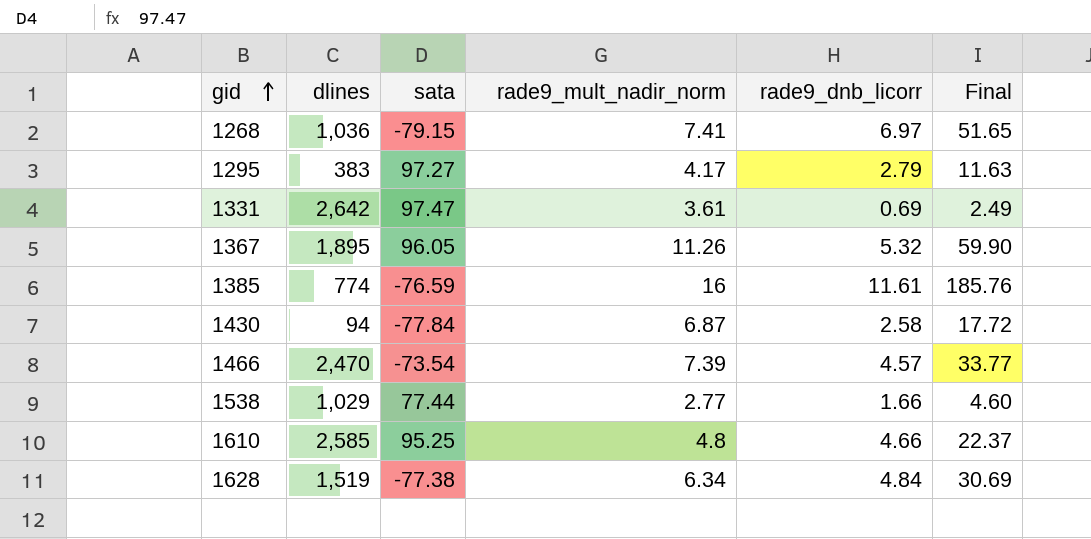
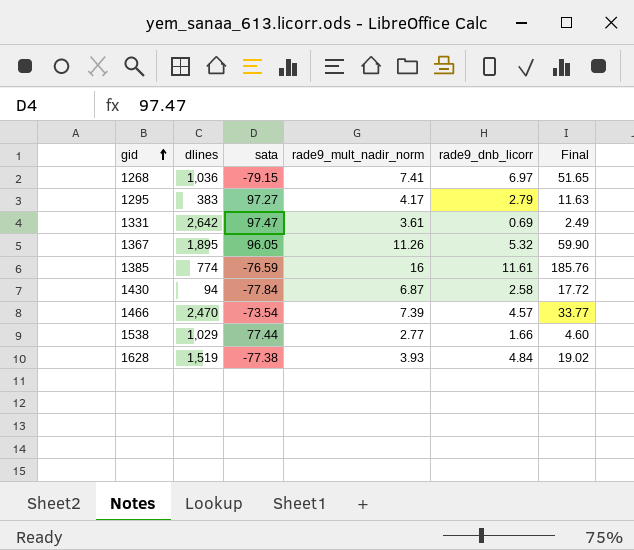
row 1610: 2,585 | 95.25 | 4.8 | 4.66 | 22.37 -> none
1628 | rade9_mult_nadir_norm: 6.34 -> 3.93
1628 | Final: 30.69 -> 19.02

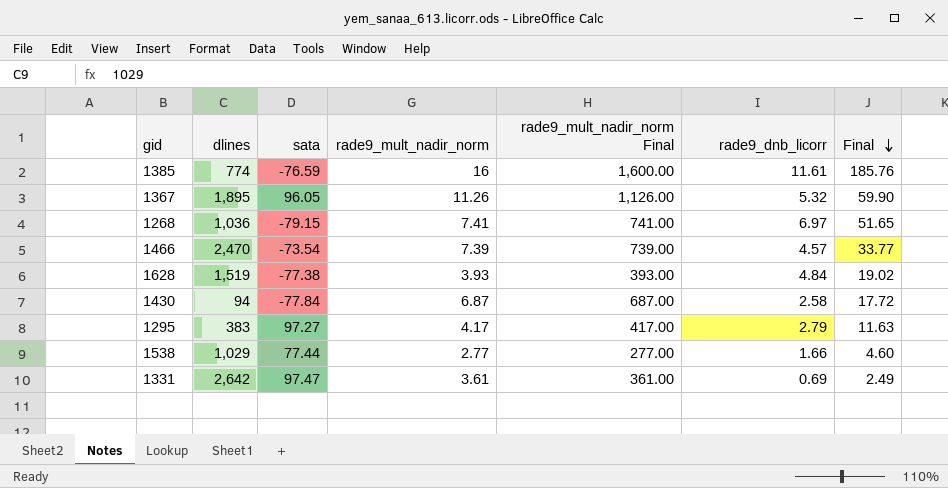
row order: gid ascending -> Final descending
column rade9_mult_nadir_norm Final | formula: none -> [rade9_mult_nadir_norm] * 100

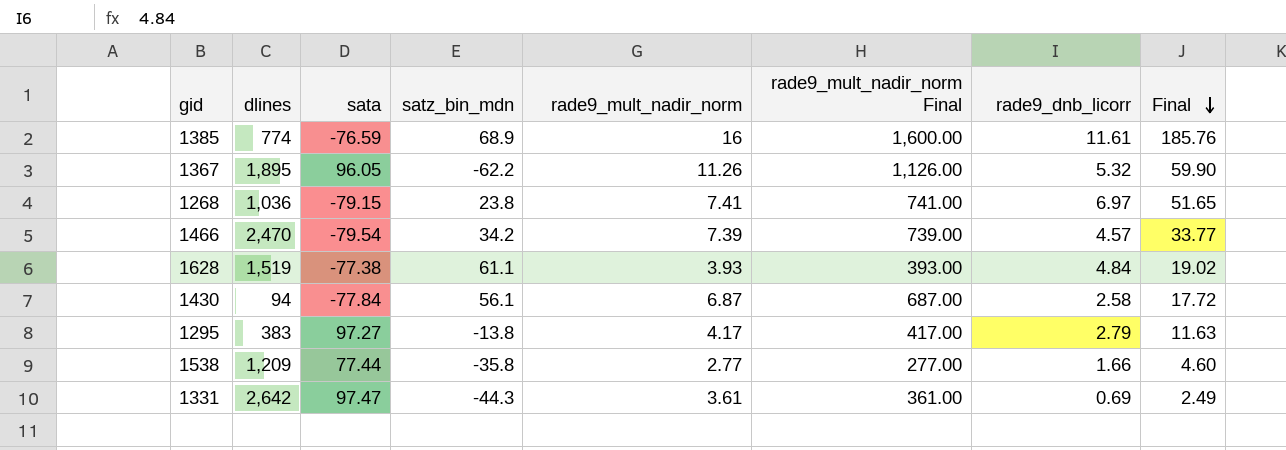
column satz_bin_mdn | position: none -> 4
1466 | sata: -73.54 -> -79.54
1538 | dlines: 1,029 -> 1,209

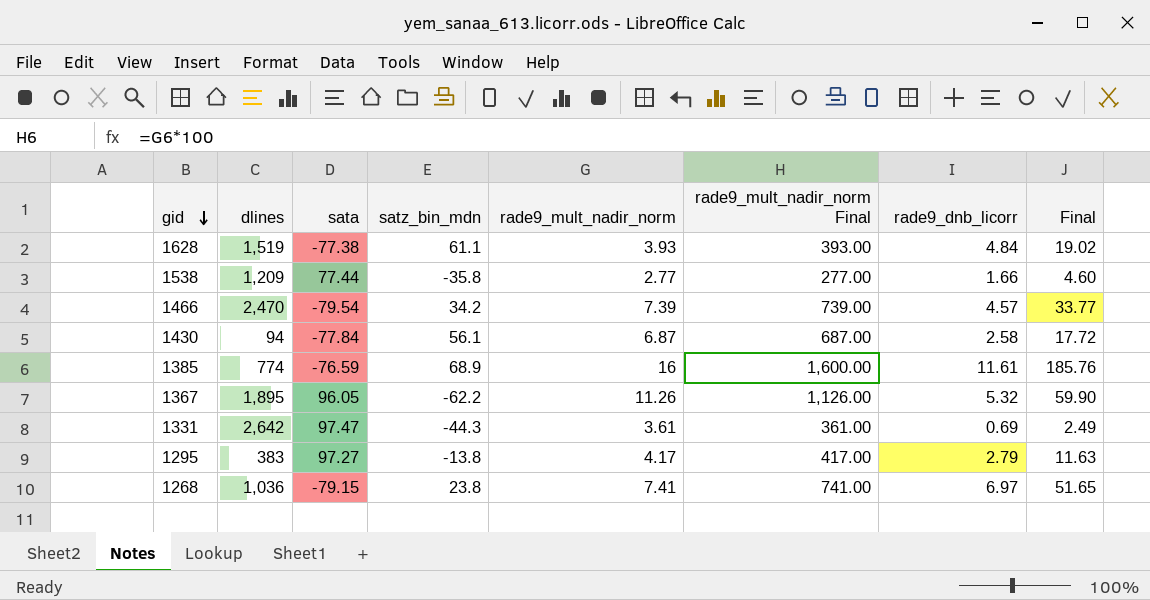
row order: Final descending -> gid descending

